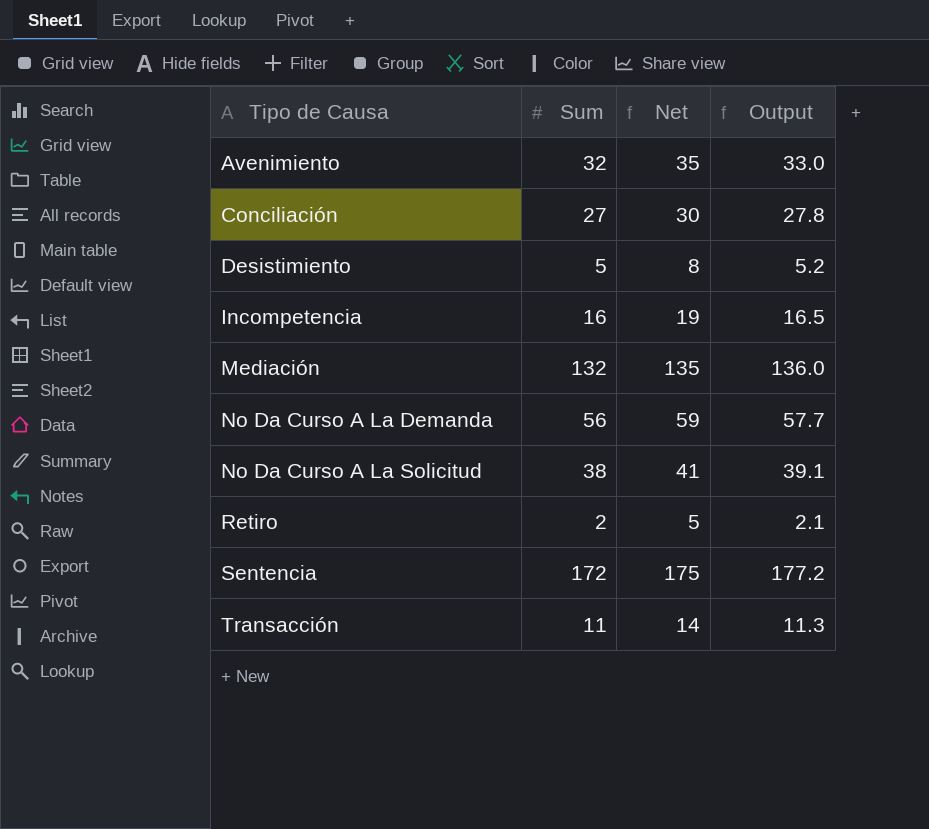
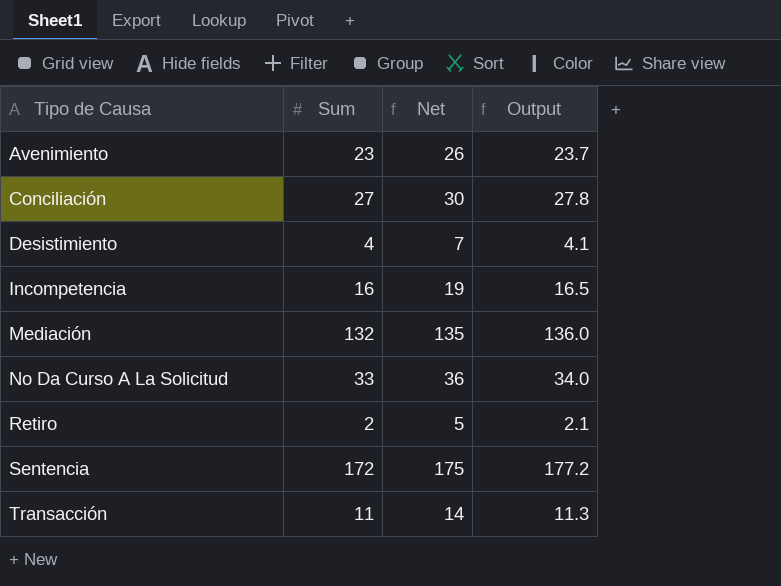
row No Da Curso A La Demanda: 56 | 59 | 57.7 -> none
Avenimiento | Sum: 32 -> 23
Avenimiento | Net: 35 -> 26
Avenimiento | Output: 33.0 -> 23.7
Desistimiento | Sum: 5 -> 4
Desistimiento | Net: 8 -> 7
Desistimiento | Output: 5.2 -> 4.1
No Da Curso A La Solicitud | Sum: 38 -> 33
No Da Curso A La Solicitud | Net: 41 -> 36
No Da Curso A La Solicitud | Output: 39.1 -> 34.0

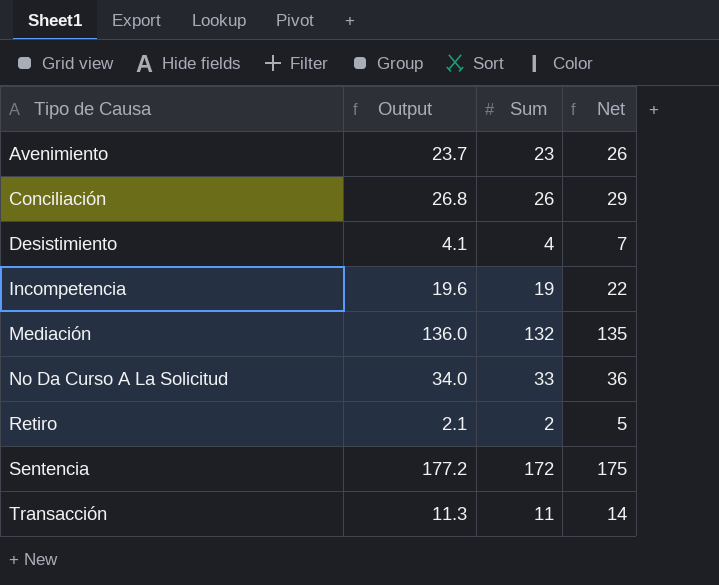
column Output | position: 4 -> 2
Conciliación | Output: 27.8 -> 26.8
Conciliación | Sum: 27 -> 26
Conciliación | Net: 30 -> 29
Incompetencia | Output: 16.5 -> 19.6
Incompetencia | Sum: 16 -> 19
Incompetencia | Net: 19 -> 22

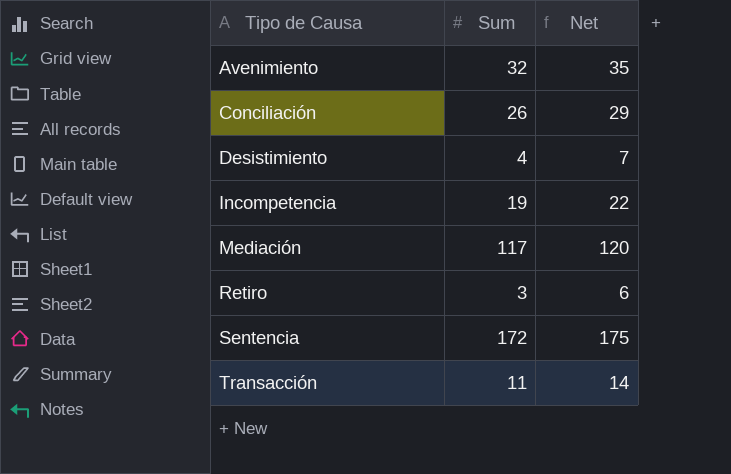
column Output | formula: [Sum] * 1.03 -> none
row No Da Curso A La Solicitud: 34.0 | 33 | 36 -> none
Avenimiento | Sum: 23 -> 32
Avenimiento | Net: 26 -> 35
Mediación | Sum: 132 -> 117
Mediación | Net: 135 -> 120
Retiro | Sum: 2 -> 3
Retiro | Net: 5 -> 6

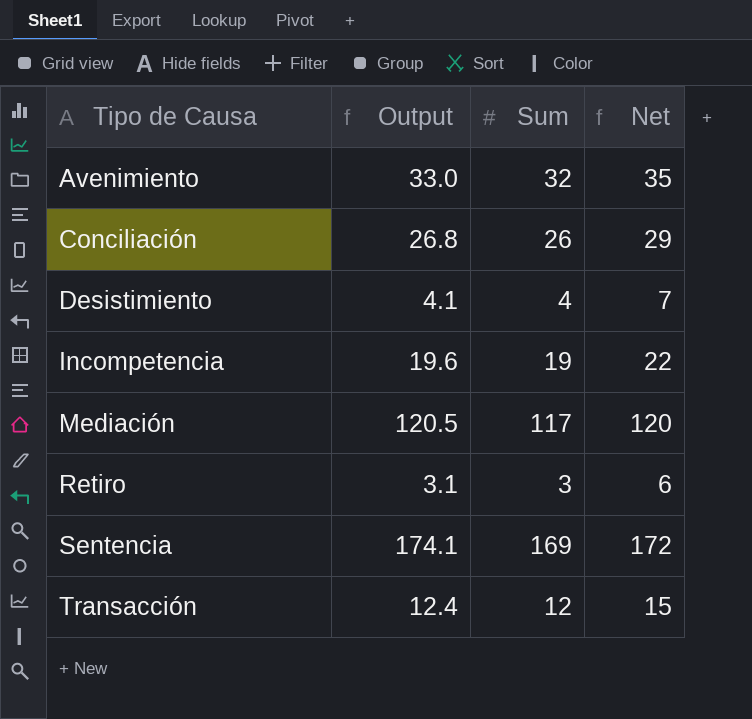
column Output | formula: none -> [Sum] * 1.03
Sentencia | Sum: 172 -> 169
Sentencia | Net: 175 -> 172
Transacción | Sum: 11 -> 12
Transacción | Net: 14 -> 15

